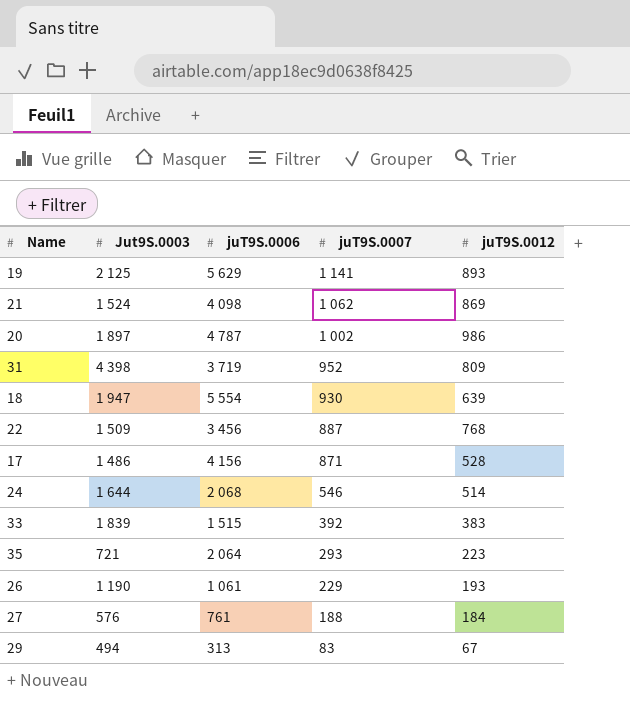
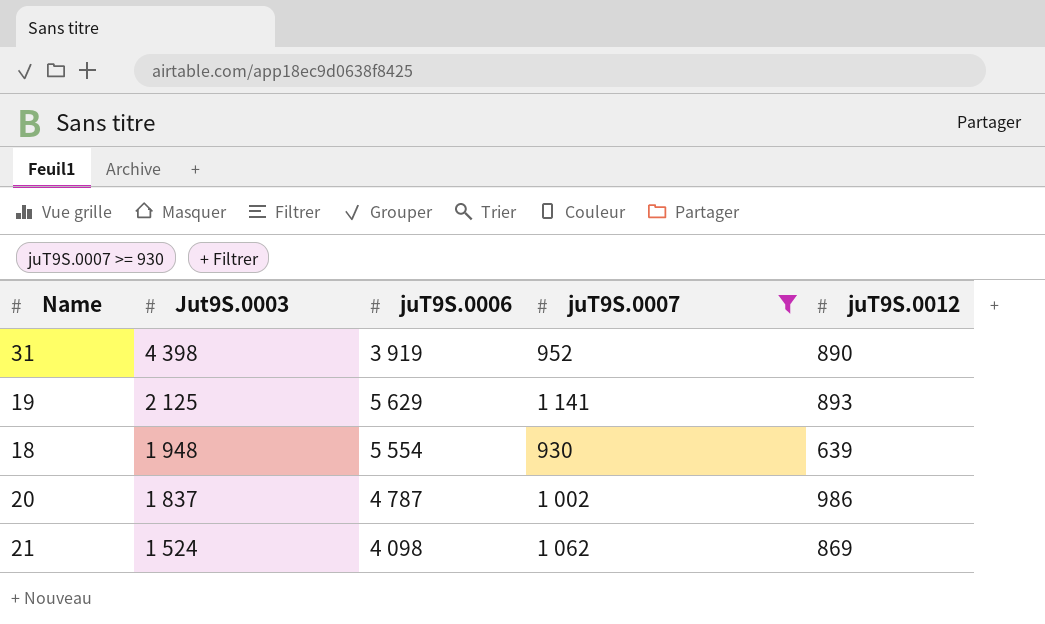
filter: none -> juT9S.0007 >= 930
row order: juT9S.0007 descending -> Jut9S.0003 descending
31 | juT9S.0006: 3 719 -> 3 919
31 | juT9S.0012: 809 -> 890
18 | Jut9S.0003: 1 947 -> 1 948
20 | Jut9S.0003: 1 897 -> 1 837

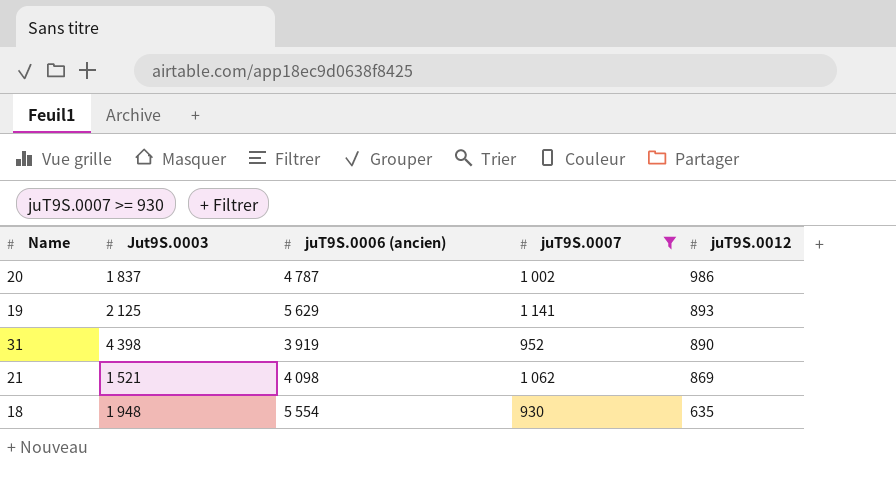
row order: Jut9S.0003 descending -> juT9S.0012 descending
column name: juT9S.0006 -> juT9S.0006 (ancien)
21 | Jut9S.0003: 1 524 -> 1 521
18 | juT9S.0012: 639 -> 635

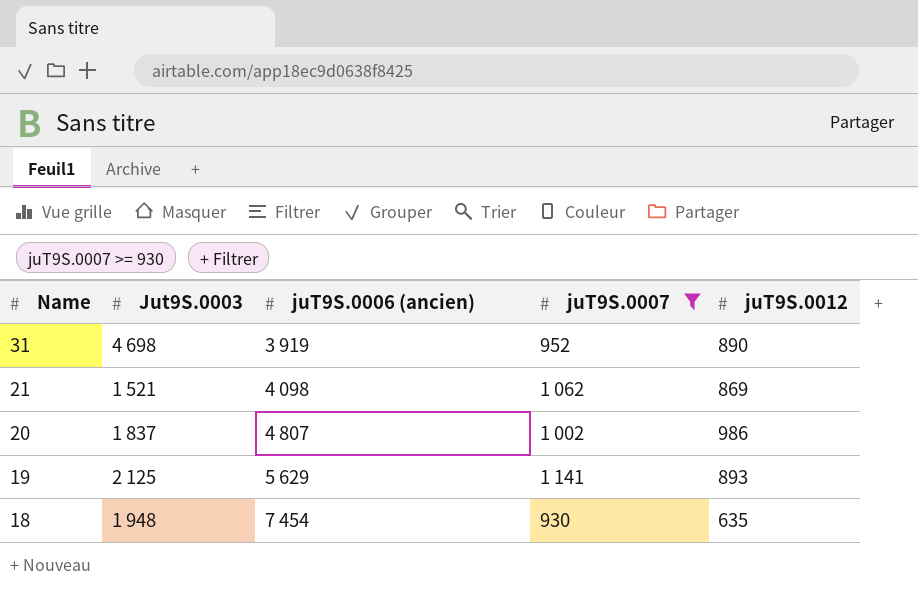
row order: juT9S.0012 descending -> Name descending
31 | Jut9S.0003: 4 398 -> 4 698
20 | juT9S.0006 (ancien): 4 787 -> 4 807
18 | juT9S.0006 (ancien): 5 554 -> 7 454

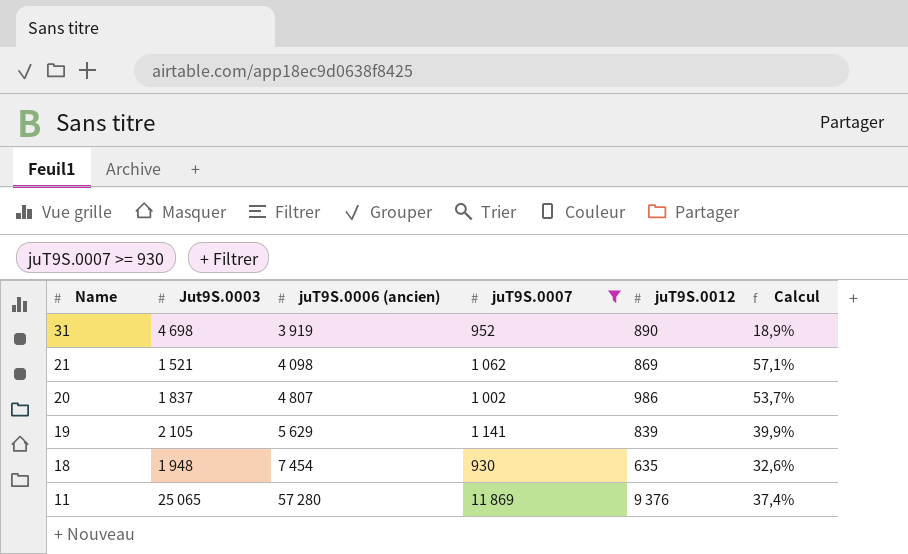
column Calcul | formula: none -> [juT9S.0012] / [Jut9S.0003]
19 | Jut9S.0003: 2 125 -> 2 105
19 | juT9S.0012: 893 -> 839
row 11: none -> 25 065 | 57 280 | 11 869 | 9 376 | 37,4%

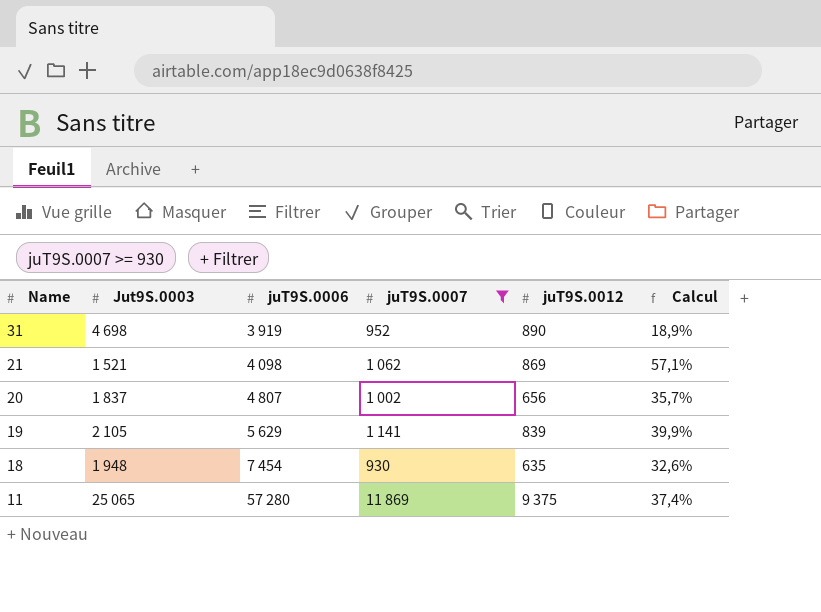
column name: juT9S.0006 (ancien) -> juT9S.0006
20 | juT9S.0012: 986 -> 656
20 | Calcul: 53,7% -> 35,7%
11 | juT9S.0012: 9 376 -> 9 375

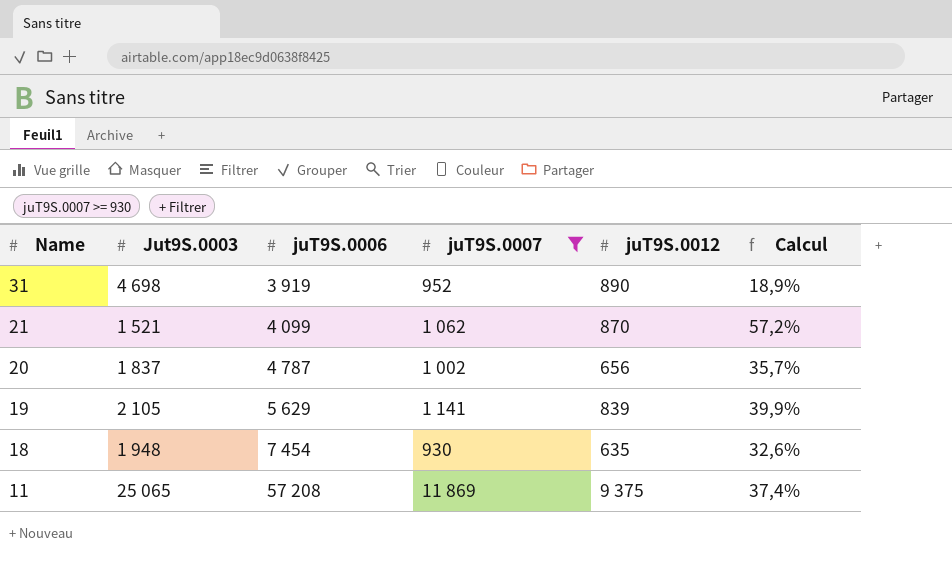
21 | juT9S.0006: 4 098 -> 4 099
21 | juT9S.0012: 869 -> 870
21 | Calcul: 57,1% -> 57,2%
20 | juT9S.0006: 4 807 -> 4 787
11 | juT9S.0006: 57 280 -> 57 208

